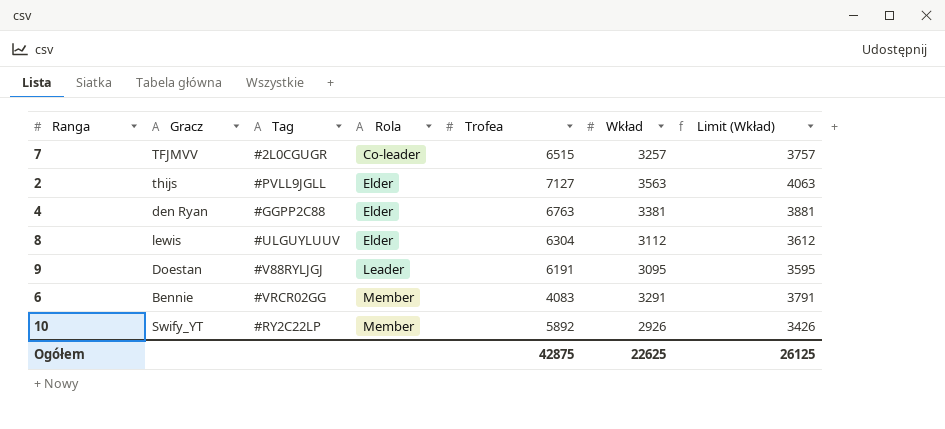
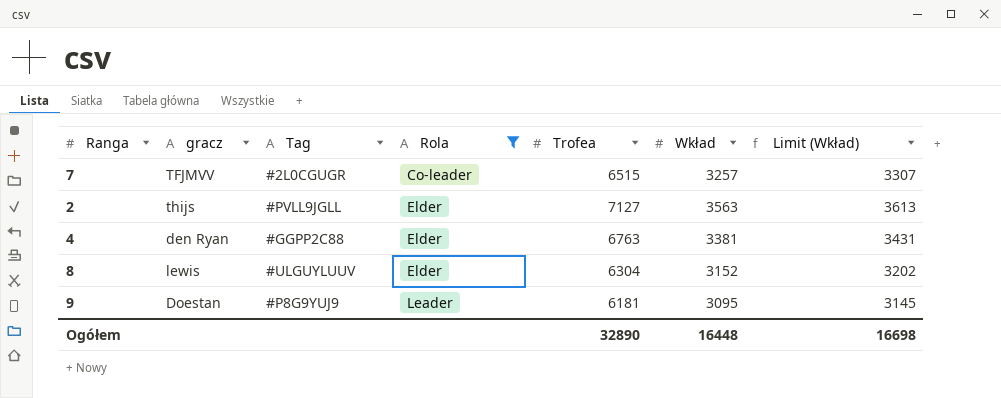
filter: none -> Rola != Member
column name: Gracz -> gracz
column Limit (Wkład) | formula: [Wkład] + 500 -> [Wkład] + 50
8 | Wkład: 3112 -> 3152
9 | Tag: #V88RYLJGJ -> #P8G9YUJ9
9 | Trofea: 6191 -> 6181
Ogółem | Trofea: 42875 -> 32890
Ogółem | Wkład: 22625 -> 16448
Ogółem | Limit (Wkład): 26125 -> 16698

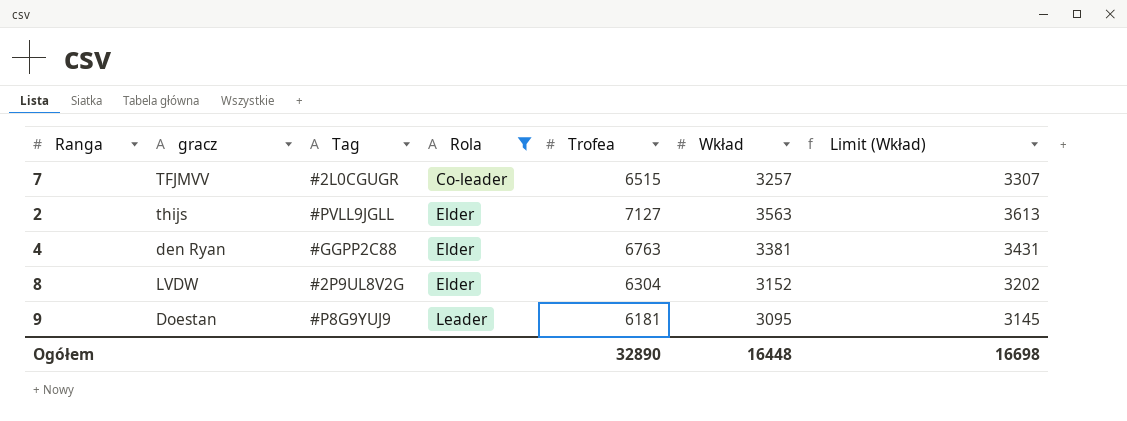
8 | gracz: lewis -> LVDW
8 | Tag: #ULGUYLUUV -> #2P9UL8V2G

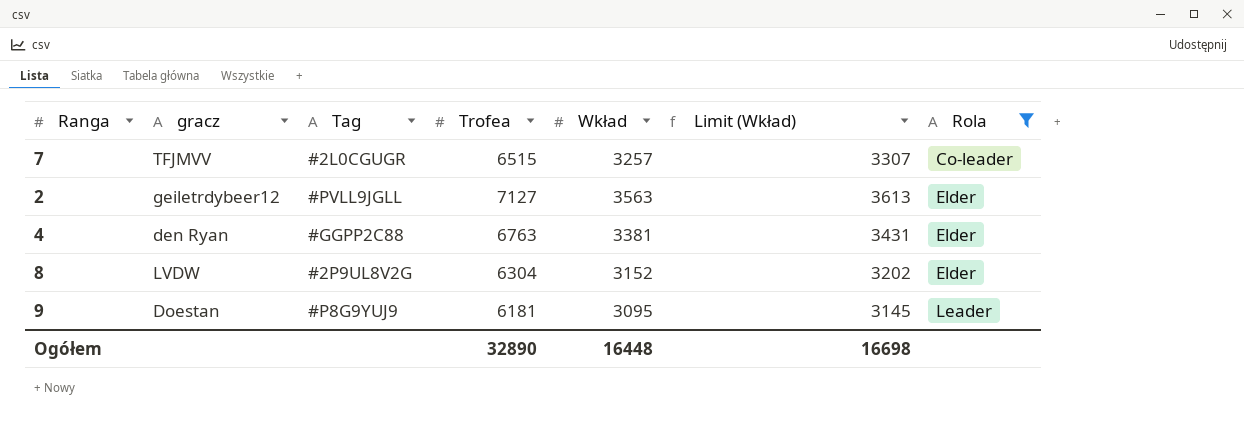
column Rola | position: 4 -> 7
2 | gracz: thijs -> geiletrdybeer12

